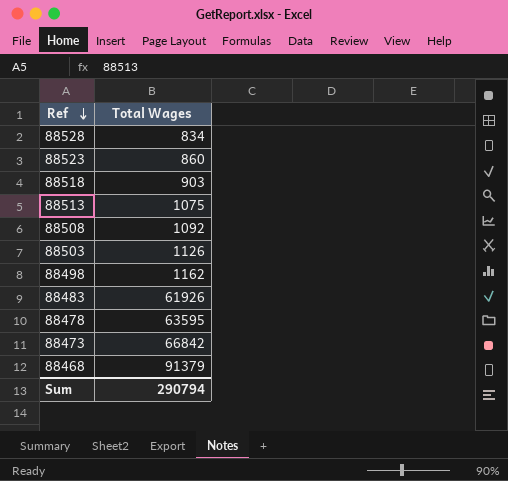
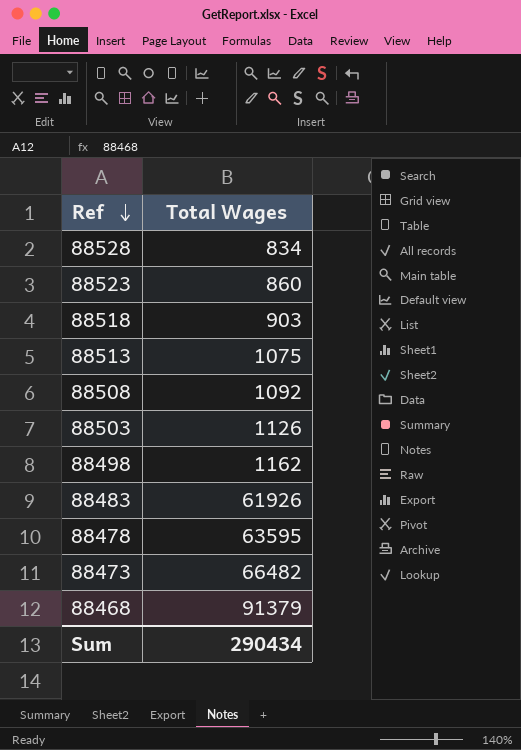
88473 | Total Wages: 66842 -> 66482
Sum | Total Wages: 290794 -> 290434

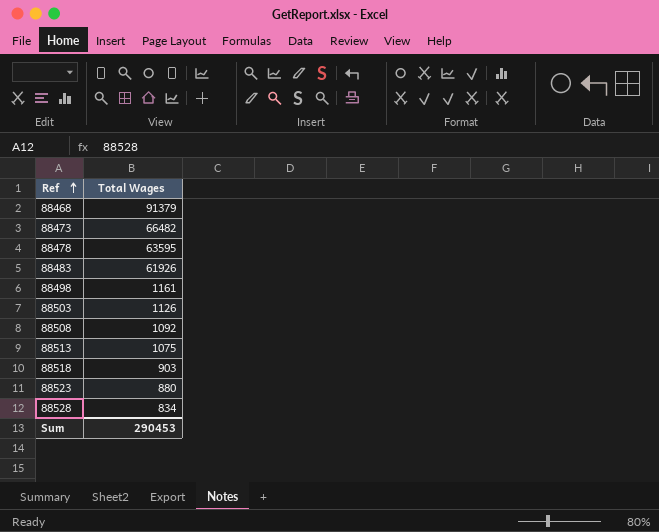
row order: Ref descending -> Ref ascending
88498 | Total Wages: 1162 -> 1161
88523 | Total Wages: 860 -> 880
Sum | Total Wages: 290434 -> 290453

